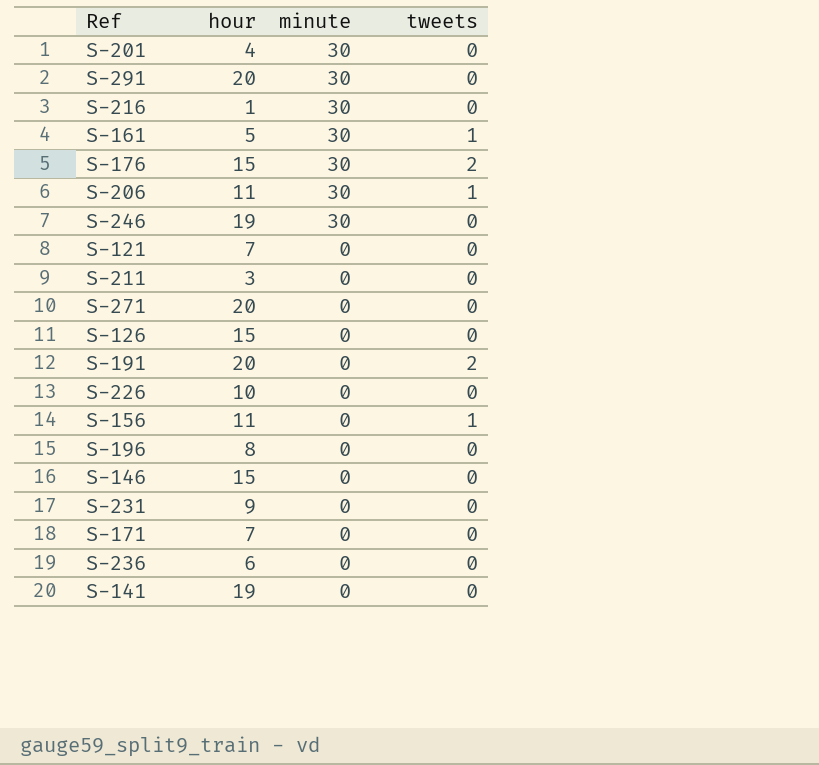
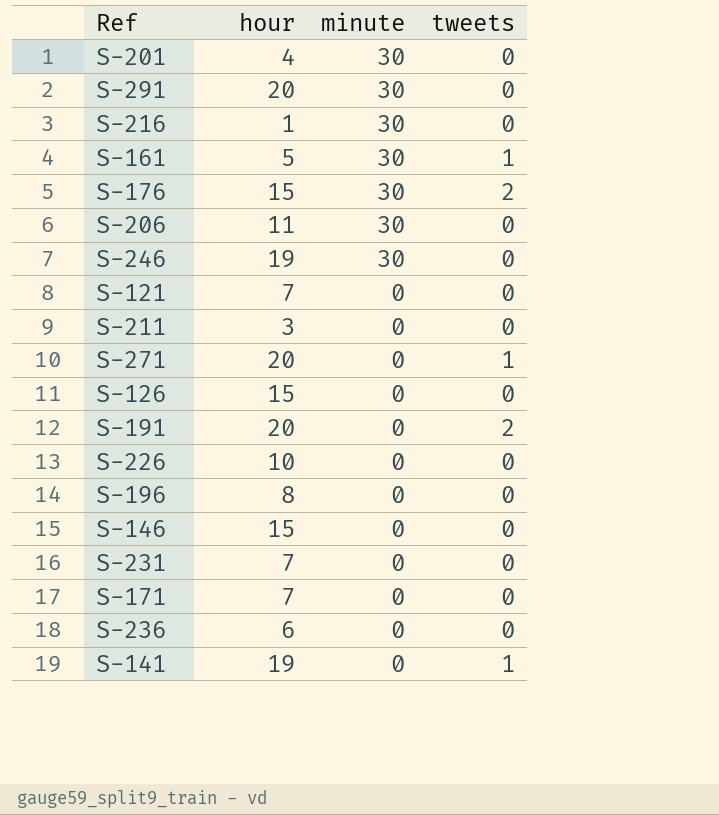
row S-156: 11 | 0 | 1 -> none
S-206 | tweets: 1 -> 0
S-271 | tweets: 0 -> 1
S-231 | hour: 9 -> 7
S-141 | tweets: 0 -> 1

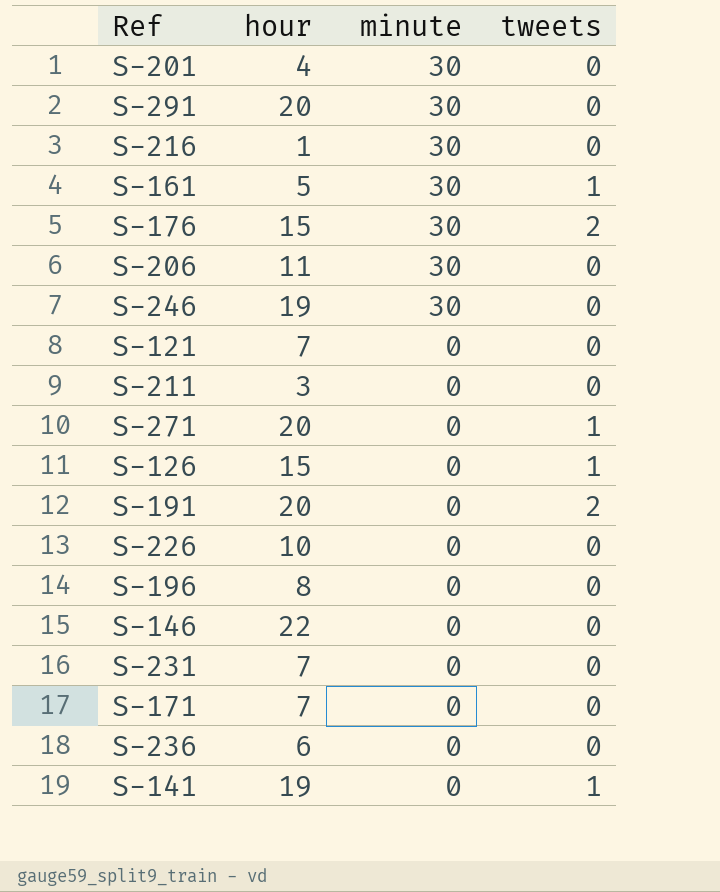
S-126 | tweets: 0 -> 1
S-146 | hour: 15 -> 22

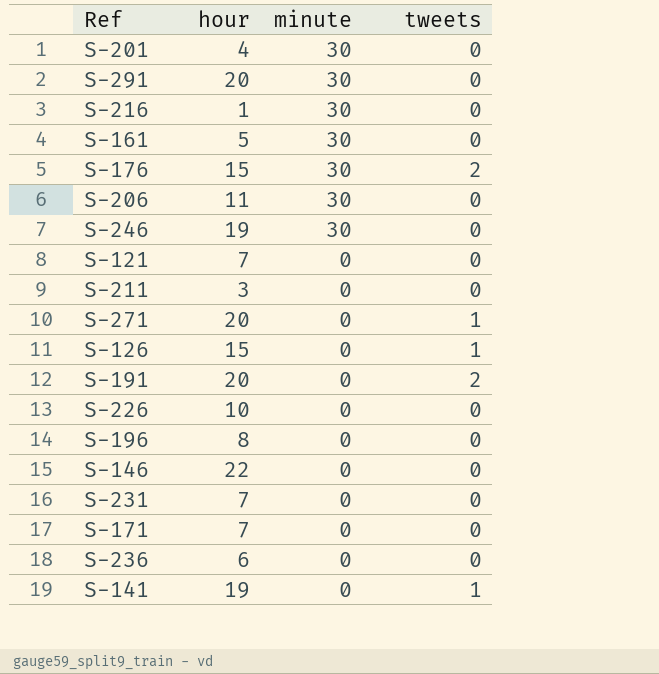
S-161 | tweets: 1 -> 0

